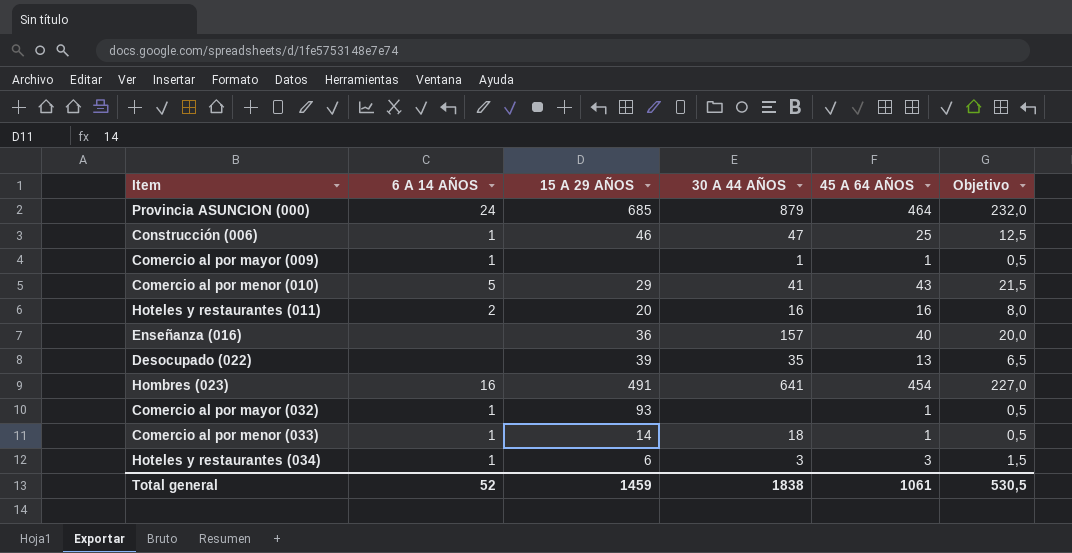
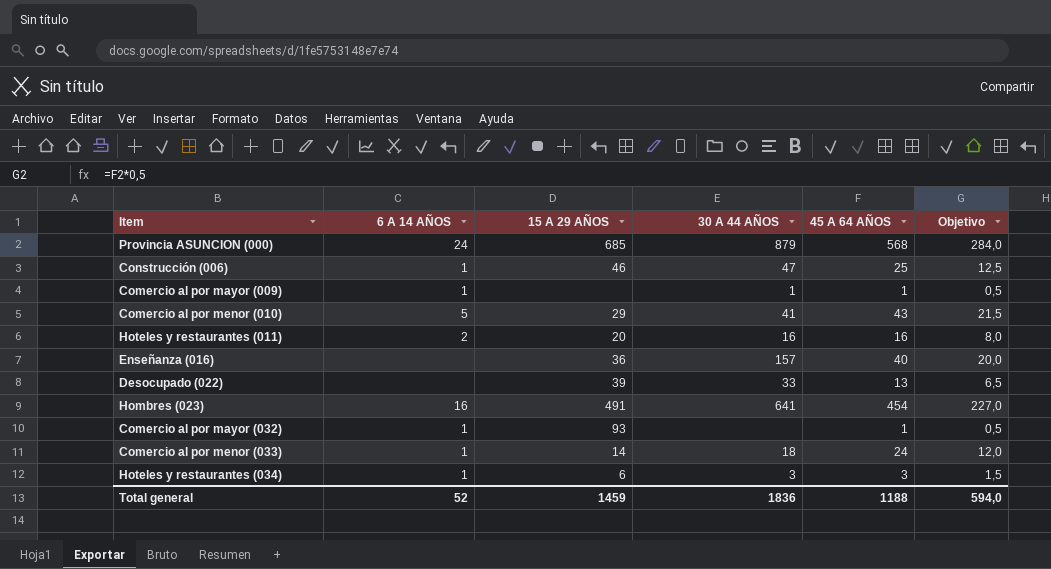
Provincia ASUNCION (000) | 45 A 64 AÑOS: 464 -> 568
Provincia ASUNCION (000) | Objetivo: 232,0 -> 284,0
Desocupado (022) | 30 A 44 AÑOS: 35 -> 33
Comercio al por menor (033) | 45 A 64 AÑOS: 1 -> 24
Comercio al por menor (033) | Objetivo: 0,5 -> 12,0
Total general | 30 A 44 AÑOS: 1838 -> 1836
Total general | 45 A 64 AÑOS: 1061 -> 1188
Total general | Objetivo: 530,5 -> 594,0

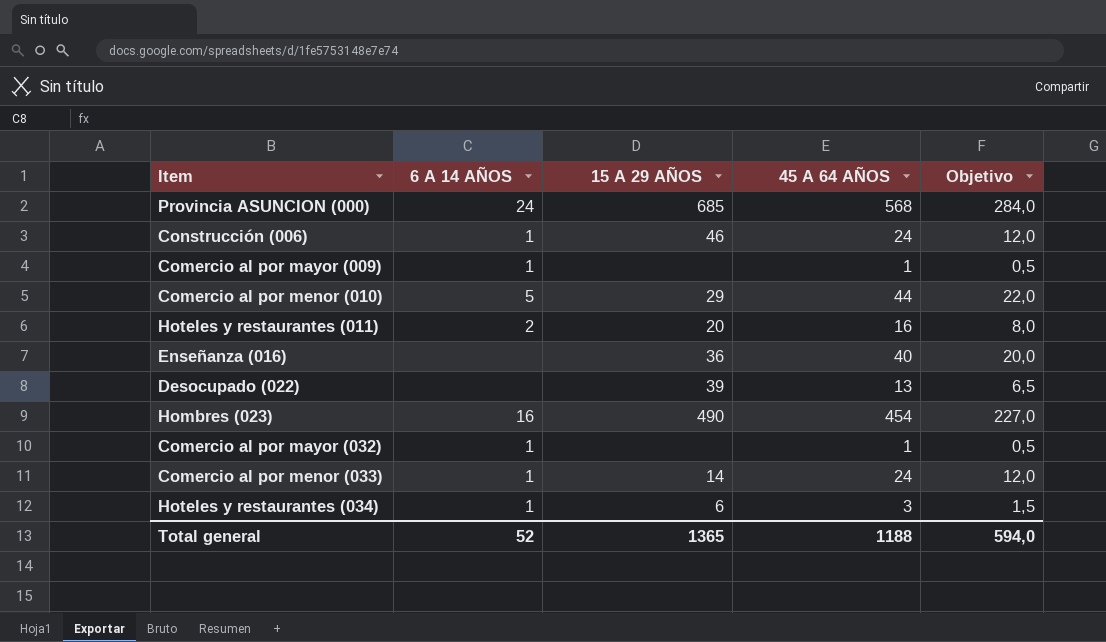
column 30 A 44 AÑOS | position: 4 -> none
Construcción (006) | 45 A 64 AÑOS: 25 -> 24
Construcción (006) | Objetivo: 12,5 -> 12,0
Comercio al por menor (010) | 45 A 64 AÑOS: 43 -> 44
Comercio al por menor (010) | Objetivo: 21,5 -> 22,0
Hombres (023) | 15 A 29 AÑOS: 491 -> 490
Comercio al por mayor (032) | 15 A 29 AÑOS: 93 -> none
Total general | 15 A 29 AÑOS: 1459 -> 1365

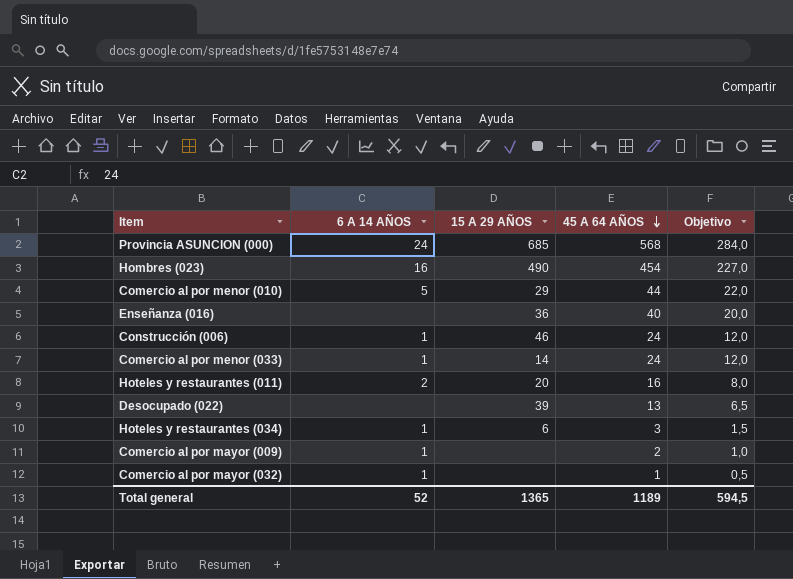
row order: none -> 45 A 64 AÑOS descending
Comercio al por mayor (009) | 45 A 64 AÑOS: 1 -> 2
Comercio al por mayor (009) | Objetivo: 0,5 -> 1,0
Total general | 45 A 64 AÑOS: 1188 -> 1189
Total general | Objetivo: 594,0 -> 594,5

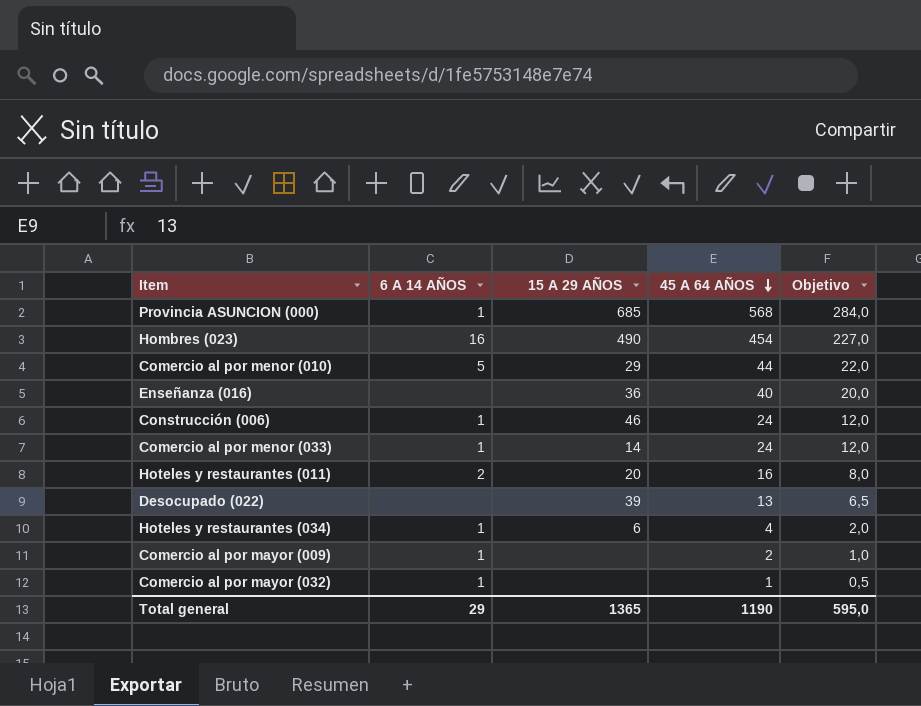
Provincia ASUNCION (000) | 6 A 14 AÑOS: 24 -> 1
Hoteles y restaurantes (034) | 45 A 64 AÑOS: 3 -> 4
Hoteles y restaurantes (034) | Objetivo: 1,5 -> 2,0
Total general | 6 A 14 AÑOS: 52 -> 29
Total general | 45 A 64 AÑOS: 1189 -> 1190
Total general | Objetivo: 594,5 -> 595,0

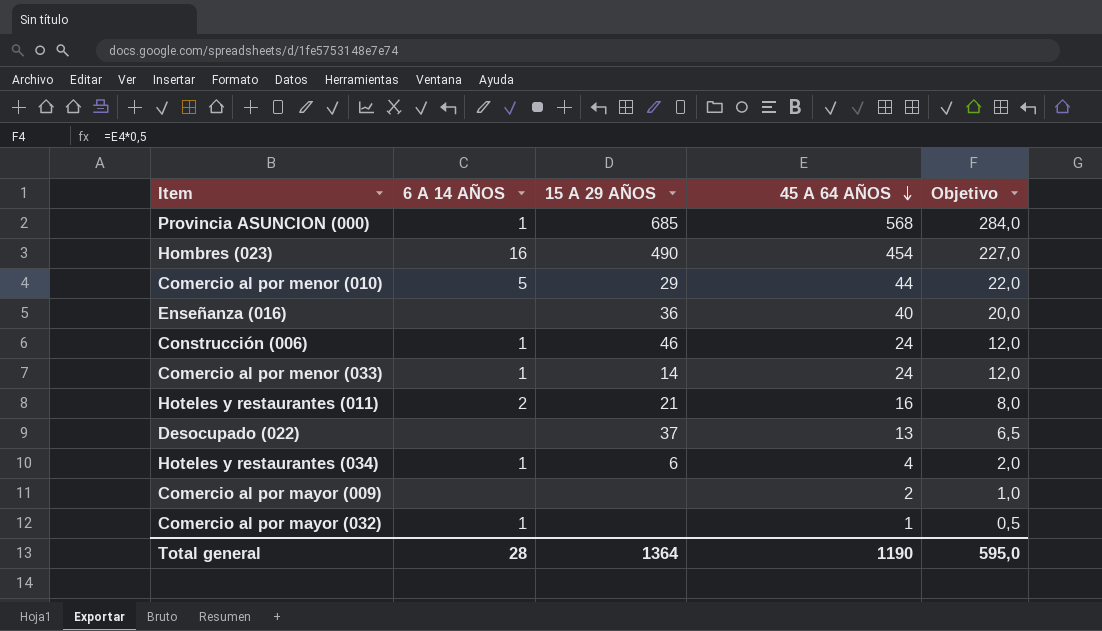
Hoteles y restaurantes (011) | 15 A 29 AÑOS: 20 -> 21
Desocupado (022) | 15 A 29 AÑOS: 39 -> 37
Comercio al por mayor (009) | 6 A 14 AÑOS: 1 -> none
Total general | 6 A 14 AÑOS: 29 -> 28
Total general | 15 A 29 AÑOS: 1365 -> 1364

